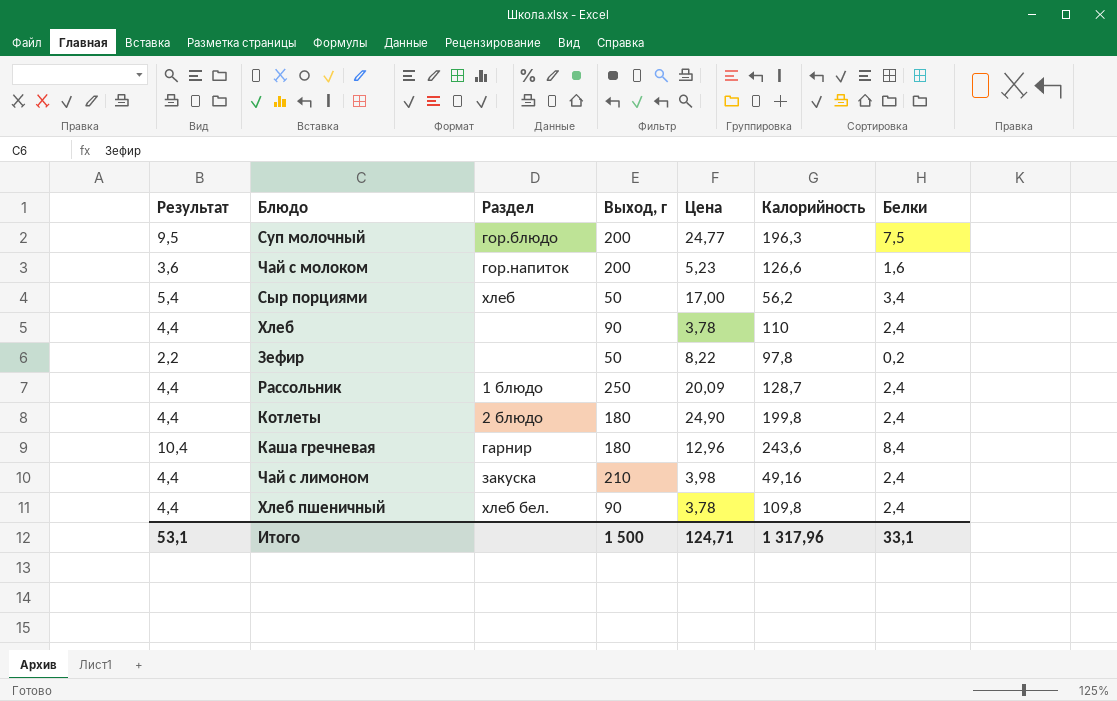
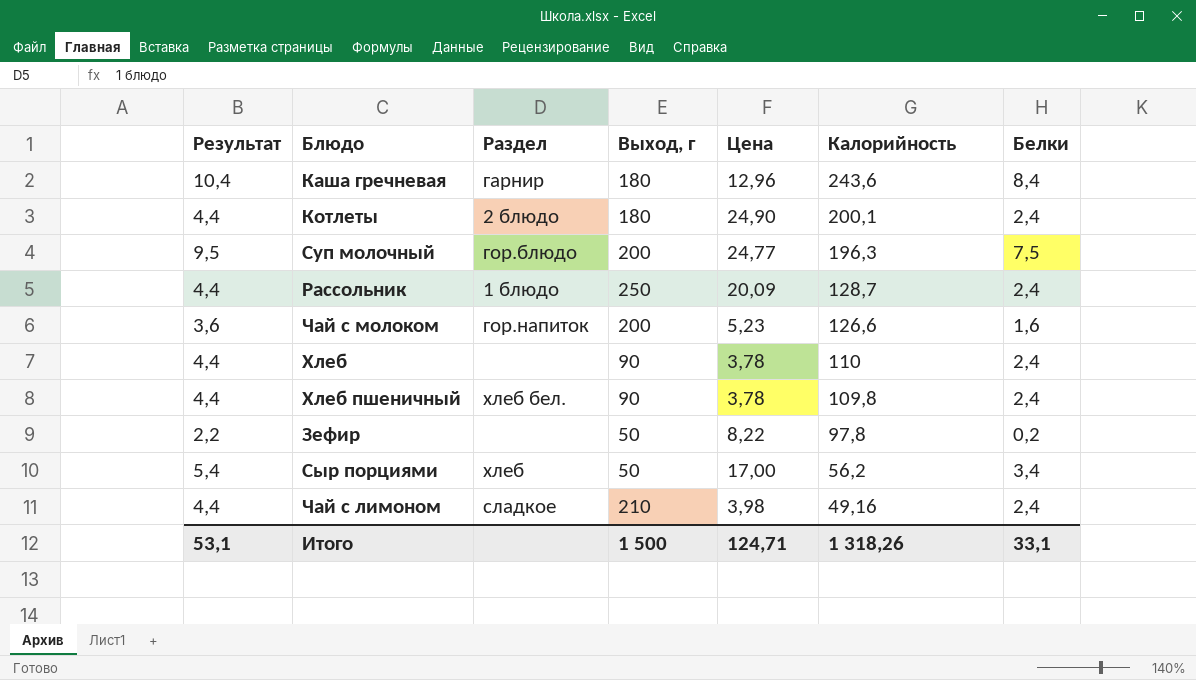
row order: none -> Калорийность descending
Котлеты | Калорийность: 199,8 -> 200,1
Чай с лимоном | Раздел: закуска -> сладкое
Итого | Калорийность: 1 317,96 -> 1 318,26

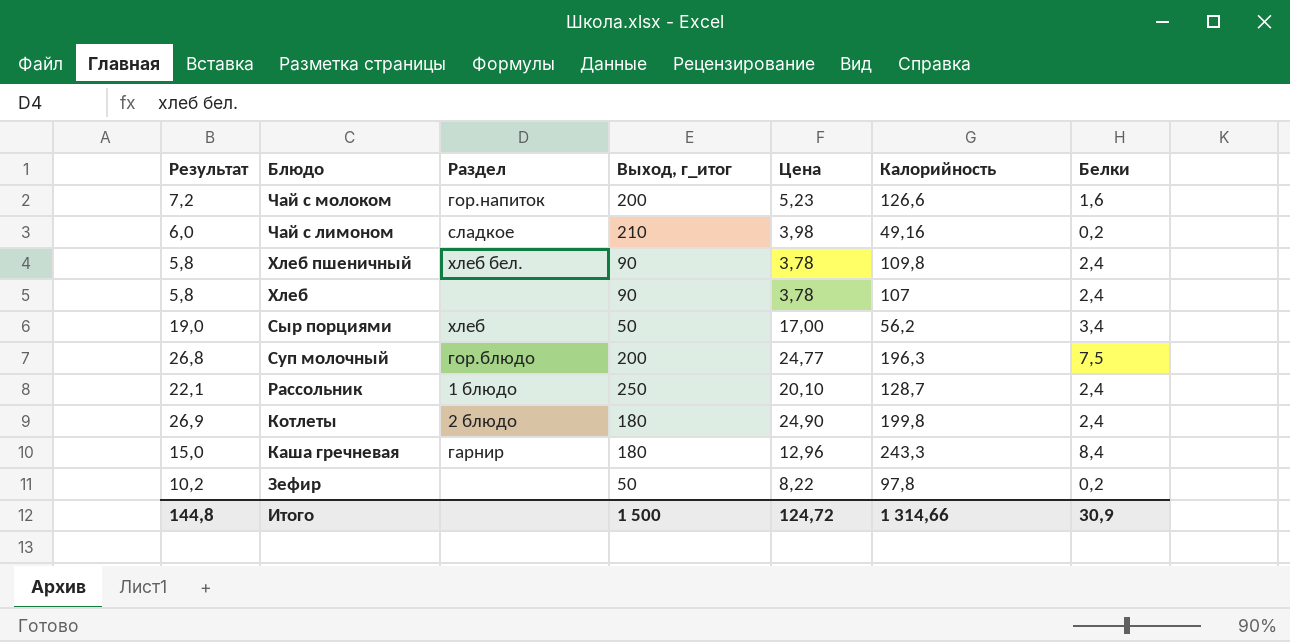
row order: Калорийность descending -> Блюдо descending
column Результат | formula: [Белки] + 2 -> [Цена] + 2
column name: Выход, г -> Выход, г_итог
Чай с лимоном | Белки: 2,4 -> 0,2
Хлеб | Калорийность: 110 -> 107
Рассольник | Цена: 20,09 -> 20,10
Котлеты | Калорийность: 200,1 -> 199,8
Каша гречневая | Калорийность: 243,6 -> 243,3
Итого | Результат: 53,1 -> 144,8
Итого | Цена: 124,71 -> 124,72
Итого | Калорийность: 1 318,26 -> 1 314,66
Итого | Белки: 33,1 -> 30,9

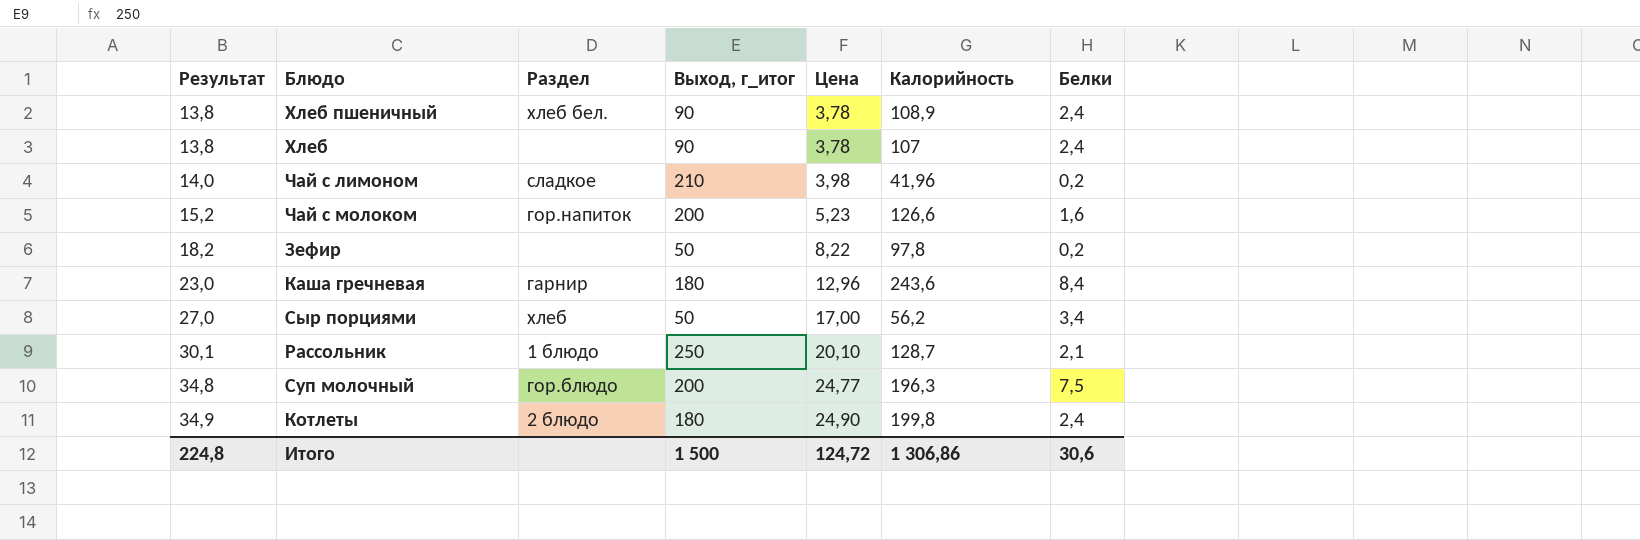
row order: Блюдо descending -> Результат ascending
column Результат | formula: [Цена] + 2 -> [Цена] + 10
Хлеб пшеничный | Калорийность: 109,8 -> 108,9
Чай с лимоном | Калорийность: 49,16 -> 41,96
Каша гречневая | Калорийность: 243,3 -> 243,6
Рассольник | Белки: 2,4 -> 2,1
Итого | Результат: 144,8 -> 224,8
Итого | Калорийность: 1 314,66 -> 1 306,86
Итого | Белки: 30,9 -> 30,6

